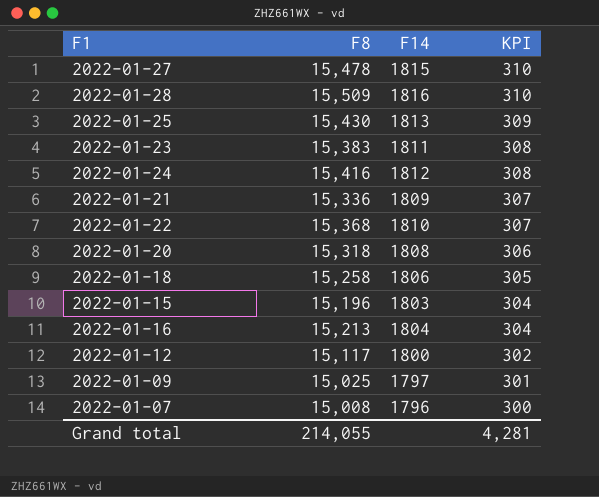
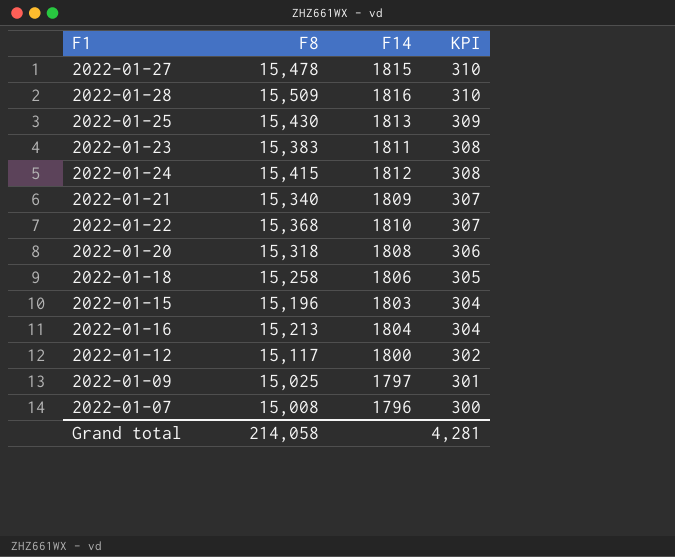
2022-01-24 | F8: 15,416 -> 15,415
2022-01-21 | F8: 15,336 -> 15,340
Grand total | F8: 214,055 -> 214,058

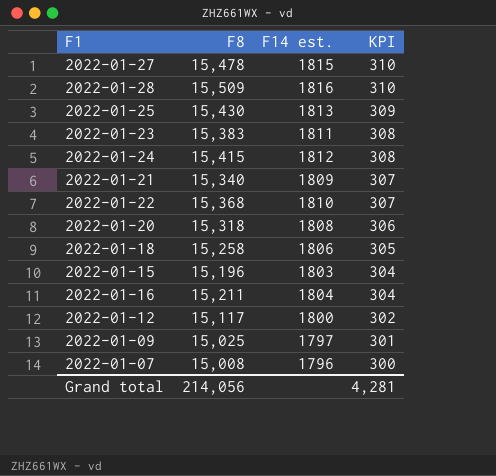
column name: F14 -> F14 est.
2022-01-16 | F8: 15,213 -> 15,211
Grand total | F8: 214,058 -> 214,056

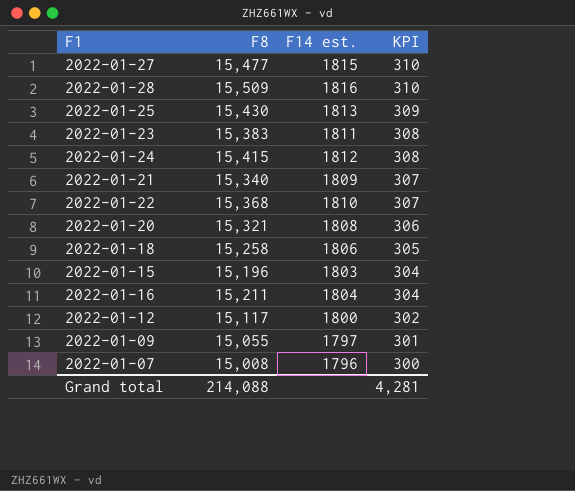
2022-01-27 | F8: 15,478 -> 15,477
2022-01-20 | F8: 15,318 -> 15,321
2022-01-09 | F8: 15,025 -> 15,055
Grand total | F8: 214,056 -> 214,088

